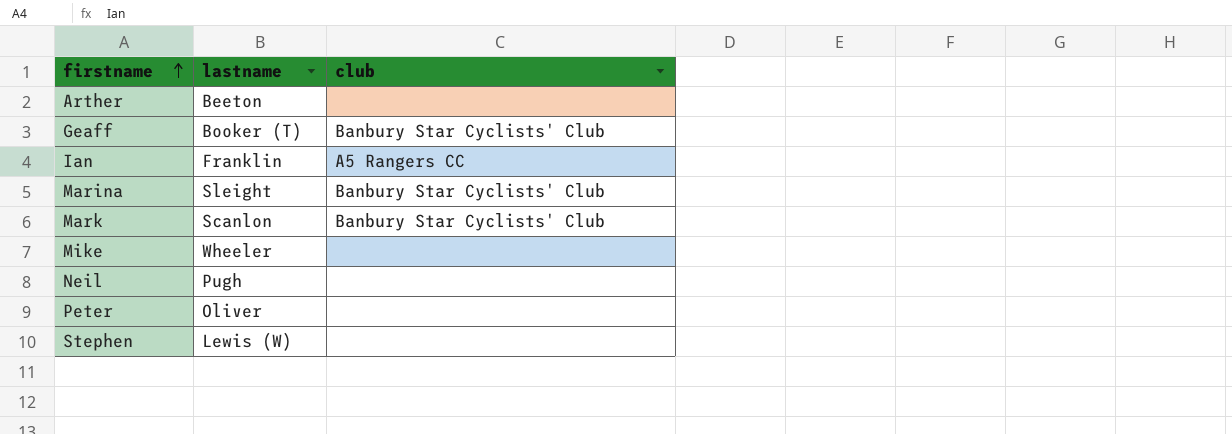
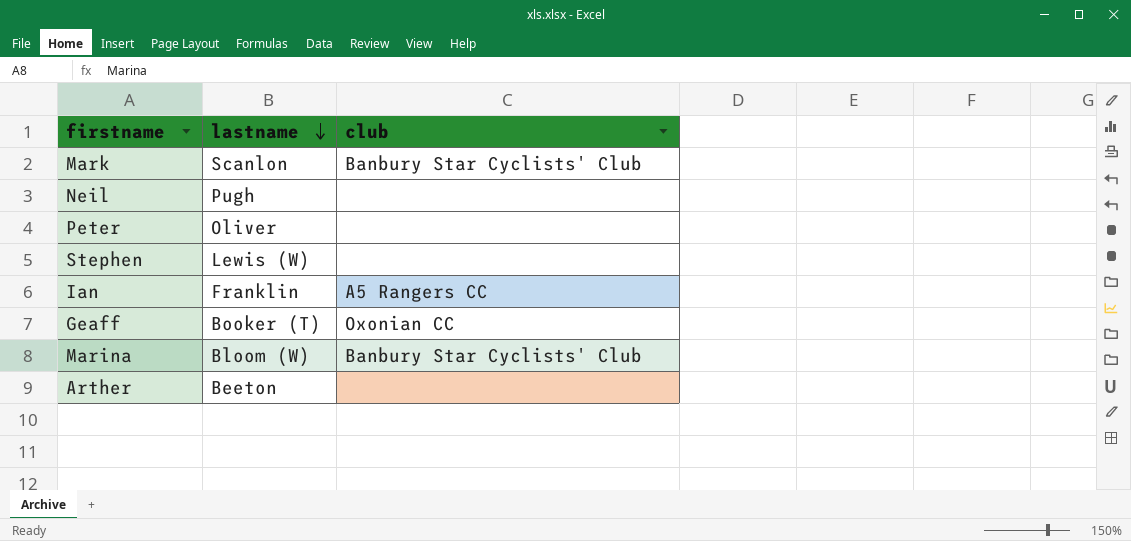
row order: firstname ascending -> lastname descending
row Mike: Wheeler | none -> none
Geaff | club: Banbury Star Cyclists' Club -> Oxonian CC
Marina | lastname: Sleight -> Bloom (W)

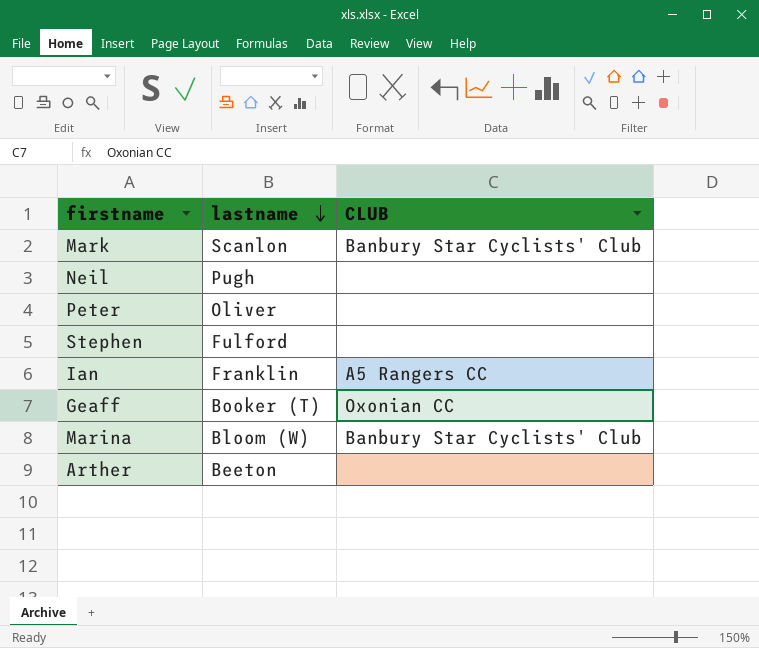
column name: club -> CLUB
Stephen | lastname: Lewis (W) -> Fulford

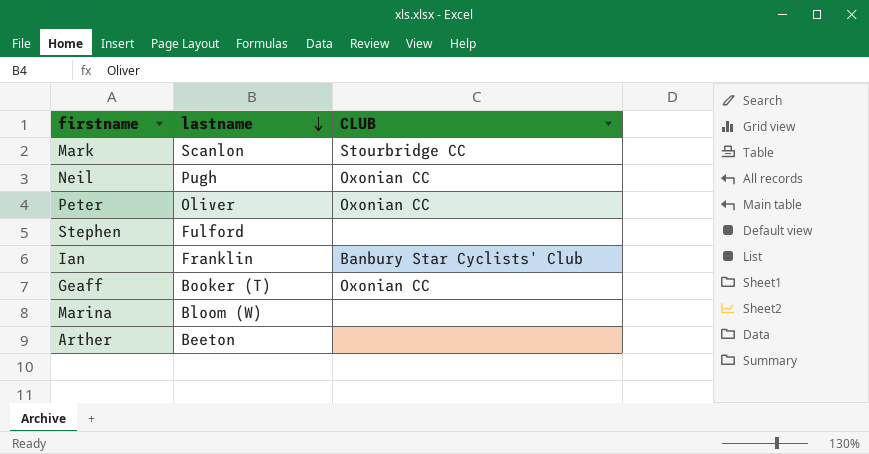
Mark | CLUB: Banbury Star Cyclists' Club -> Stourbridge CC
Neil | CLUB: none -> Oxonian CC
Peter | CLUB: none -> Oxonian CC
Ian | CLUB: A5 Rangers CC -> Banbury Star Cyclists' Club
Marina | CLUB: Banbury Star Cyclists' Club -> none

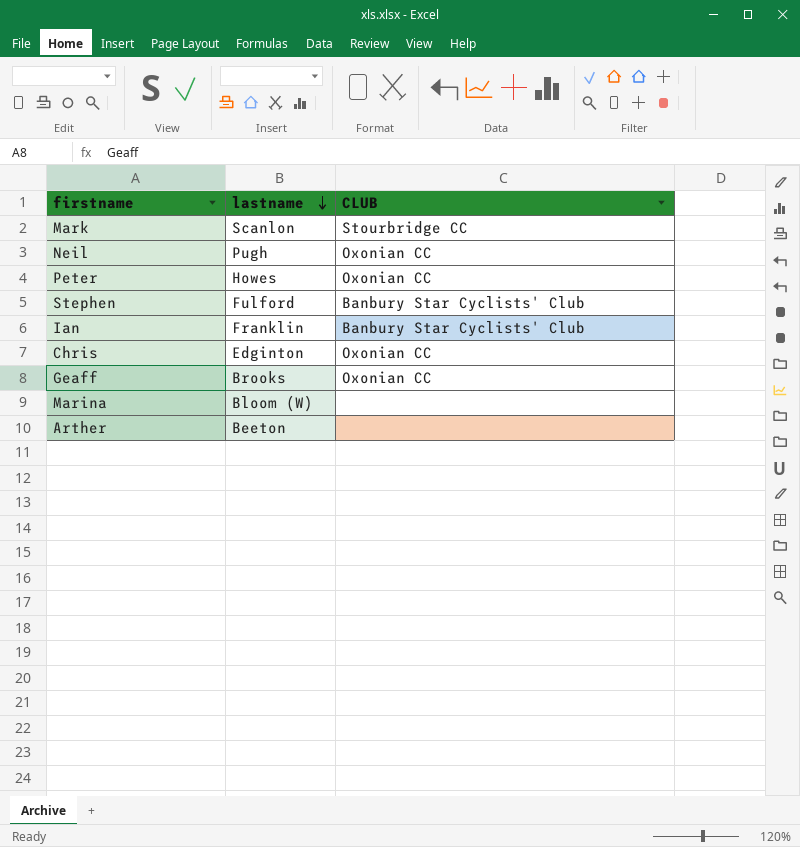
Peter | lastname: Oliver -> Howes
Stephen | CLUB: none -> Banbury Star Cyclists' Club
row Chris: none -> Edginton | Oxonian CC
Geaff | lastname: Booker (T) -> Brooks

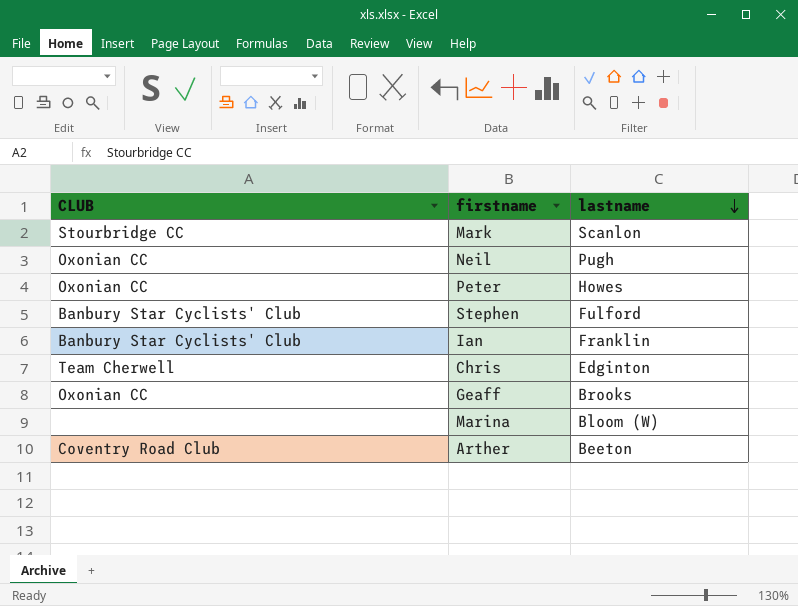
column CLUB | position: 3 -> 1
Chris | CLUB: Oxonian CC -> Team Cherwell
Arther | CLUB: none -> Coventry Road Club

